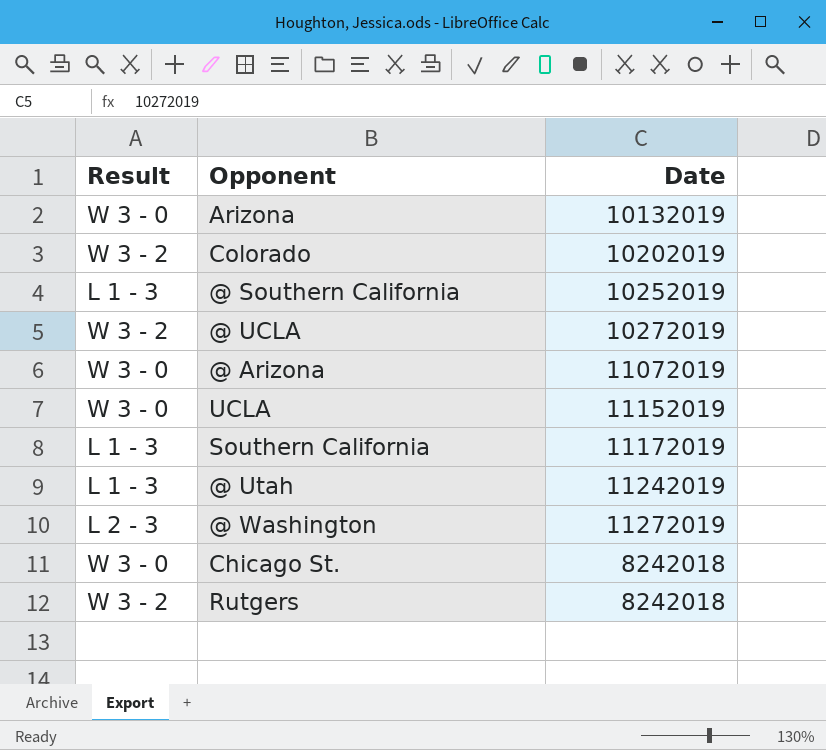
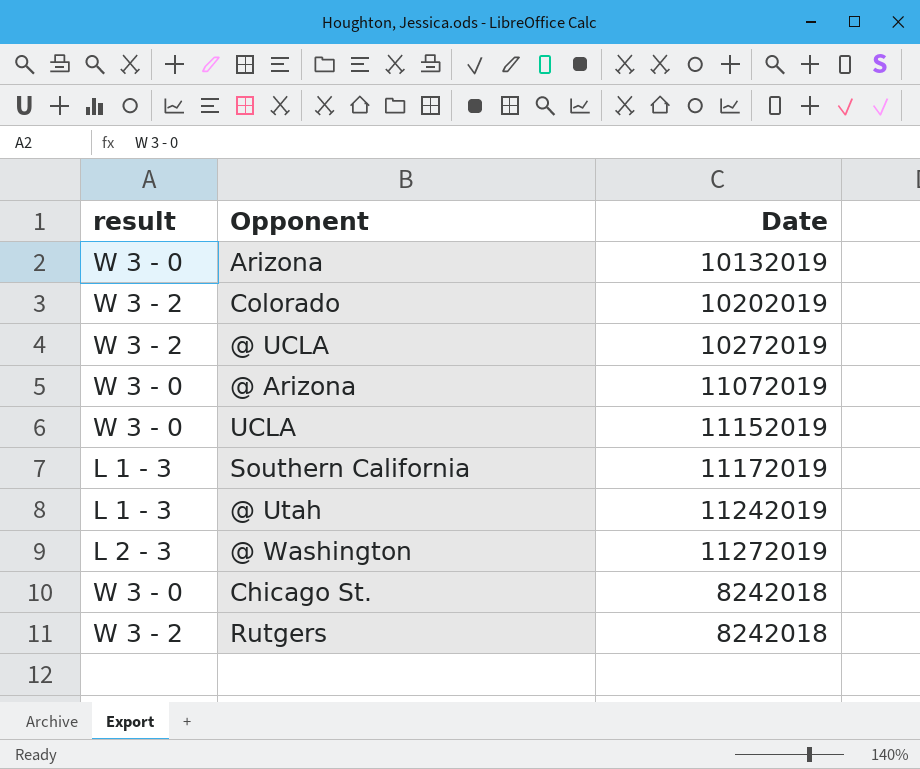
column name: Result -> result
row @ Southern California: L 1 - 3 | 10252019 -> none

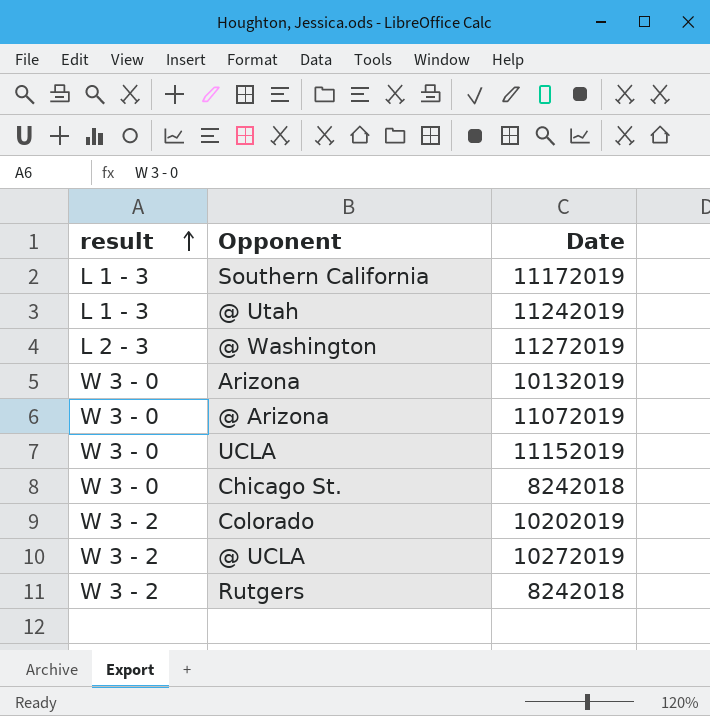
row order: none -> result ascending

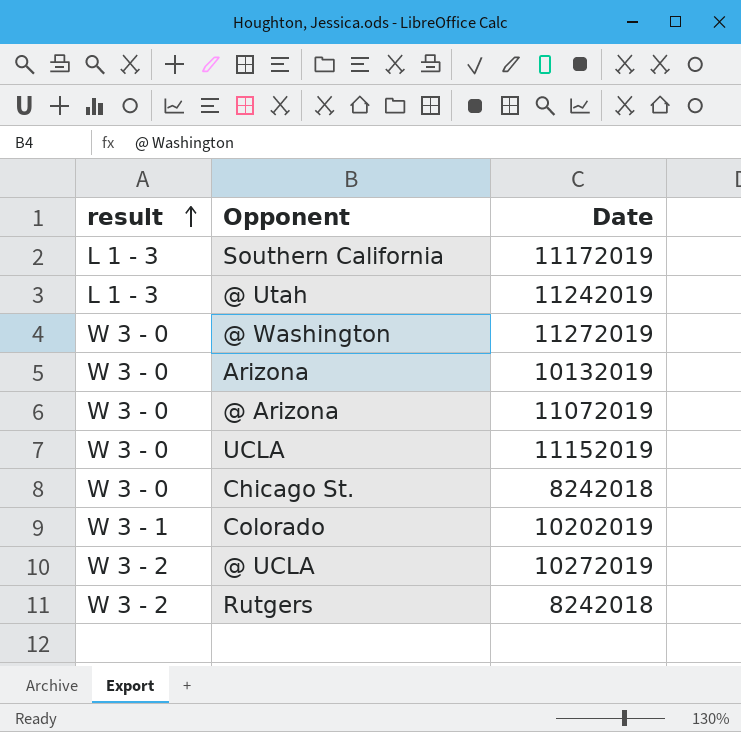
@ Washington | result: L 2 - 3 -> W 3 - 0
Colorado | result: W 3 - 2 -> W 3 - 1

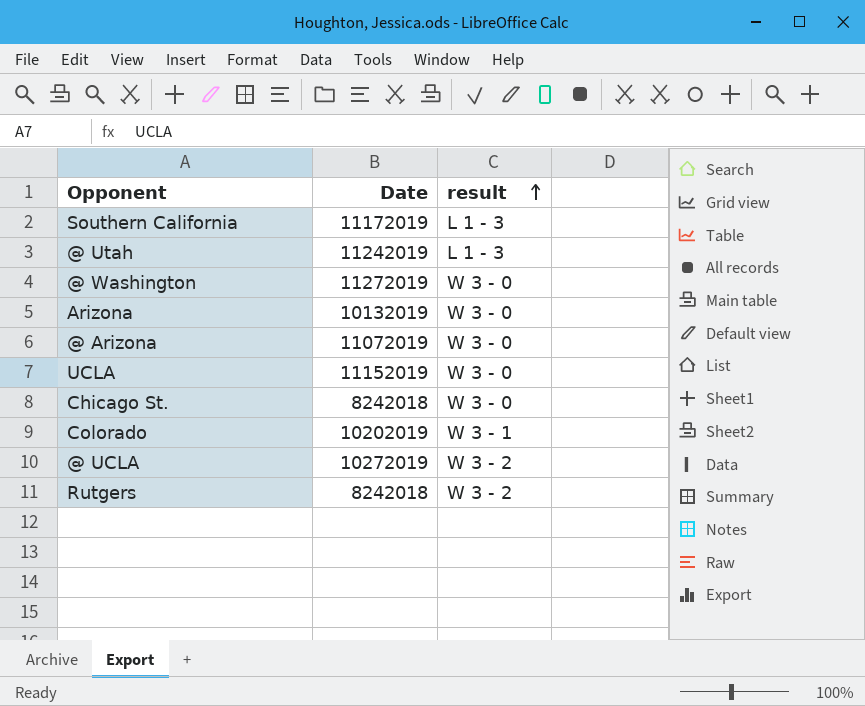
column result | position: 1 -> 3

